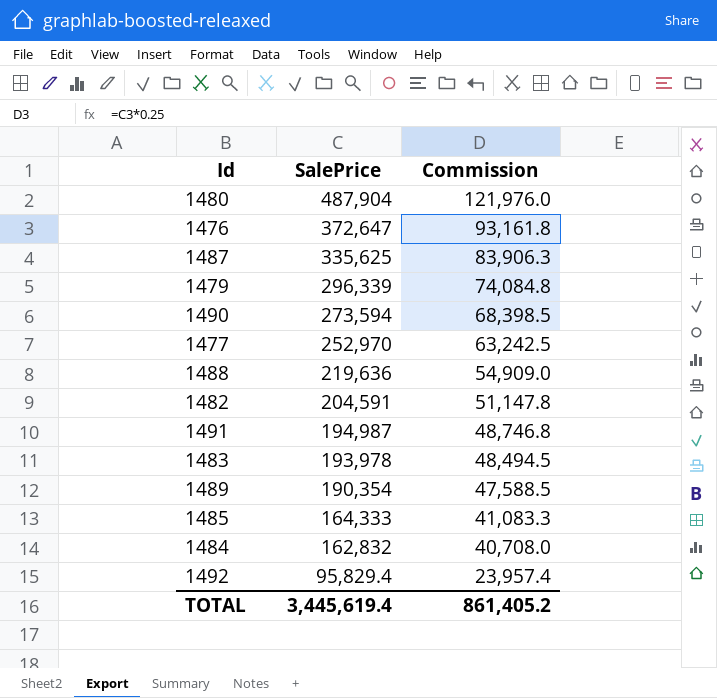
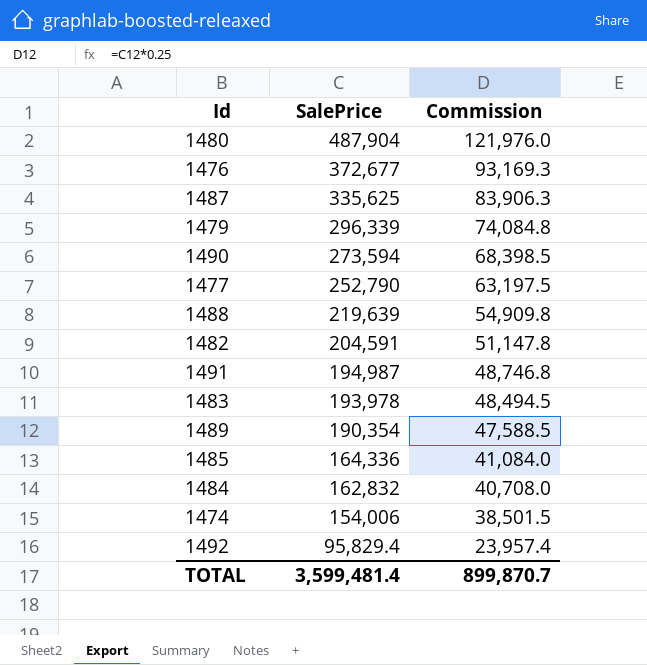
1476 | SalePrice: 372,647 -> 372,677
1476 | Commission: 93,161.8 -> 93,169.3
1477 | SalePrice: 252,970 -> 252,790
1477 | Commission: 63,242.5 -> 63,197.5
1488 | SalePrice: 219,636 -> 219,639
1488 | Commission: 54,909.0 -> 54,909.8
1485 | SalePrice: 164,333 -> 164,336
1485 | Commission: 41,083.3 -> 41,084.0
row 1474: none -> 154,006 | 38,501.5
TOTAL | SalePrice: 3,445,619.4 -> 3,599,481.4
TOTAL | Commission: 861,405.2 -> 899,870.7

